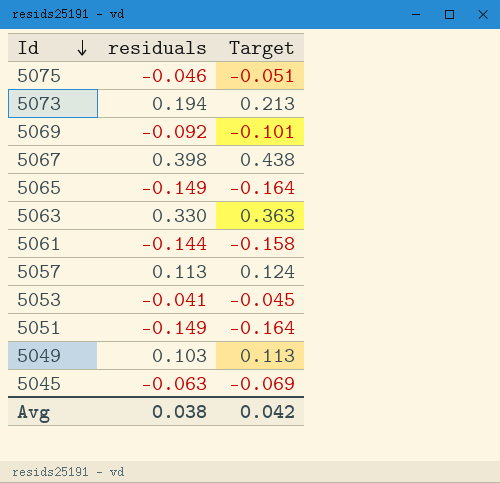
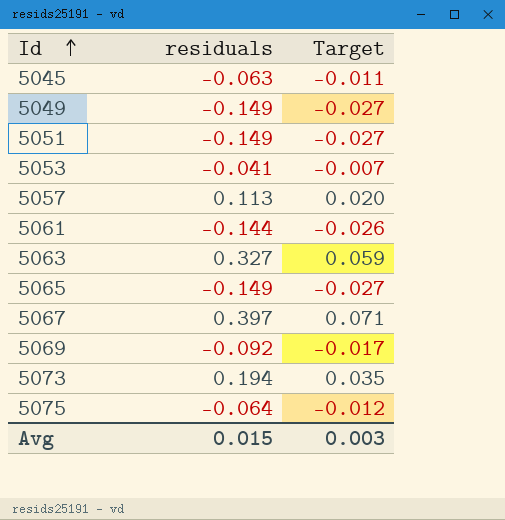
row order: Id descending -> Id ascending
column Target | formula: [residuals] * 1.1 -> [residuals] * 0.18
5049 | residuals: 0.103 -> -0.149
5063 | residuals: 0.330 -> 0.327
5067 | residuals: 0.398 -> 0.397
5075 | residuals: -0.046 -> -0.064
Avg | residuals: 0.038 -> 0.015
Avg | Target: 0.042 -> 0.003

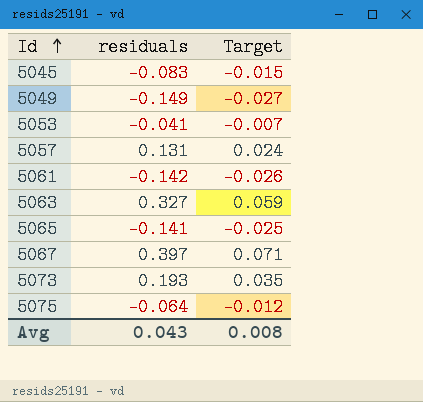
row 5051: -0.149 | -0.027 -> none
row 5069: -0.092 | -0.017 -> none
5045 | residuals: -0.063 -> -0.083
5045 | Target: -0.011 -> -0.015
5057 | residuals: 0.113 -> 0.131
5057 | Target: 0.020 -> 0.024
5061 | residuals: -0.144 -> -0.142
5065 | residuals: -0.149 -> -0.141
5065 | Target: -0.027 -> -0.025
5073 | residuals: 0.194 -> 0.193
Avg | residuals: 0.015 -> 0.043
Avg | Target: 0.003 -> 0.008

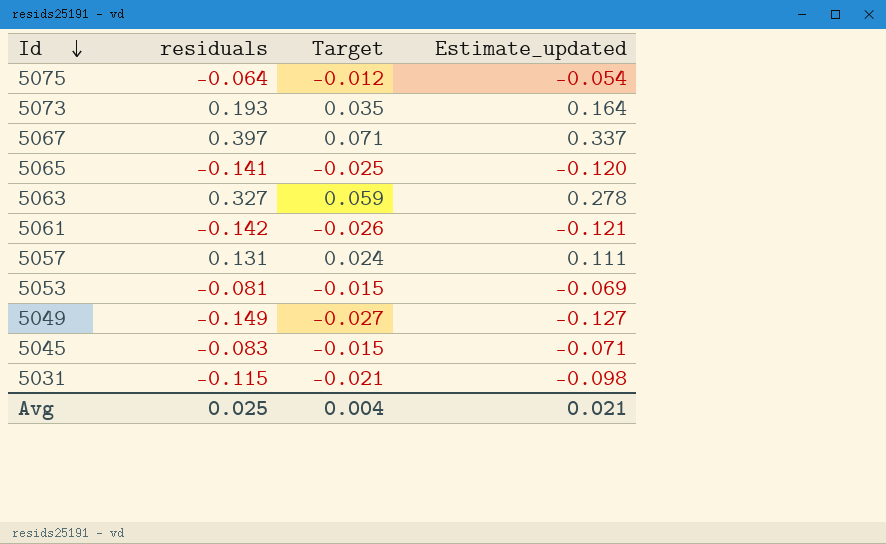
row order: Id ascending -> Id descending
column Estimate_updated | formula: none -> [residuals] * 0.85
5053 | residuals: -0.041 -> -0.081
5053 | Target: -0.007 -> -0.015
row 5031: none -> -0.115 | -0.021 | -0.098
Avg | residuals: 0.043 -> 0.025
Avg | Target: 0.008 -> 0.004

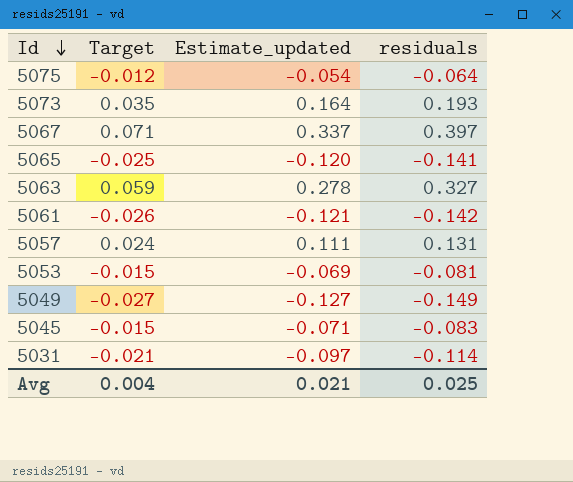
column residuals | position: 2 -> 4
5031 | Estimate_updated: -0.098 -> -0.097
5031 | residuals: -0.115 -> -0.114

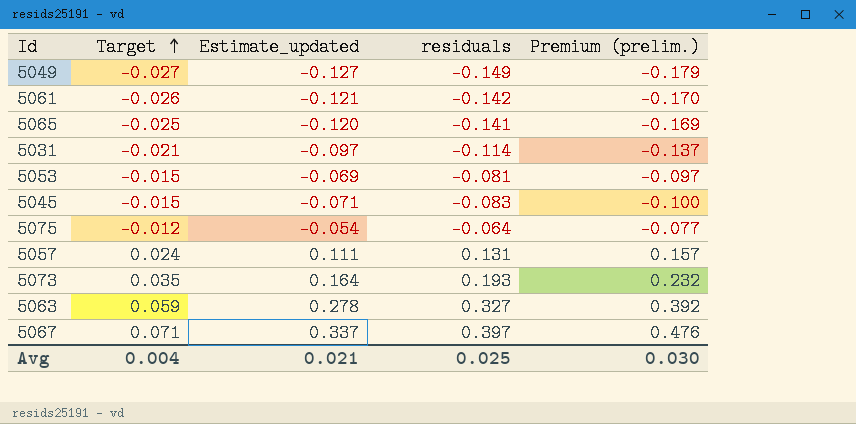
row order: Id descending -> Target ascending
column Premium (prelim.) | formula: none -> [residuals] * 1.2

